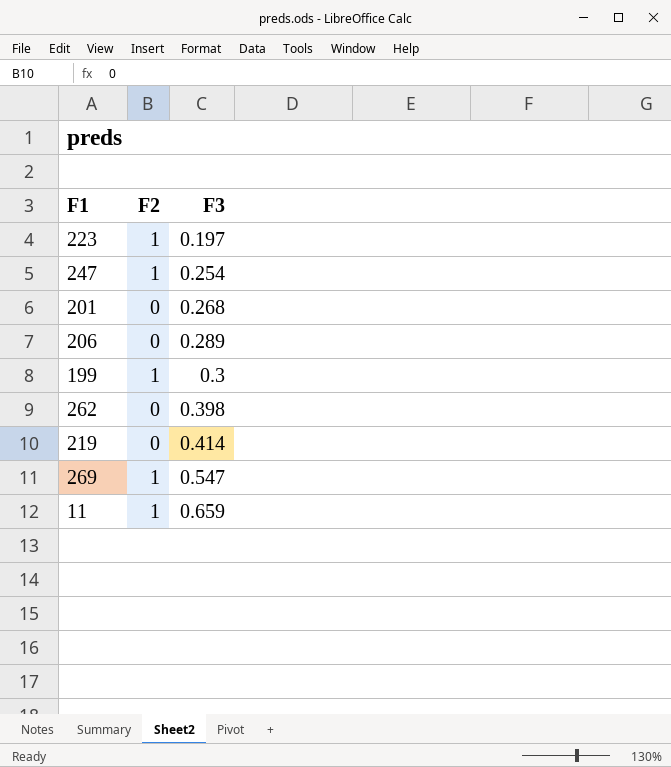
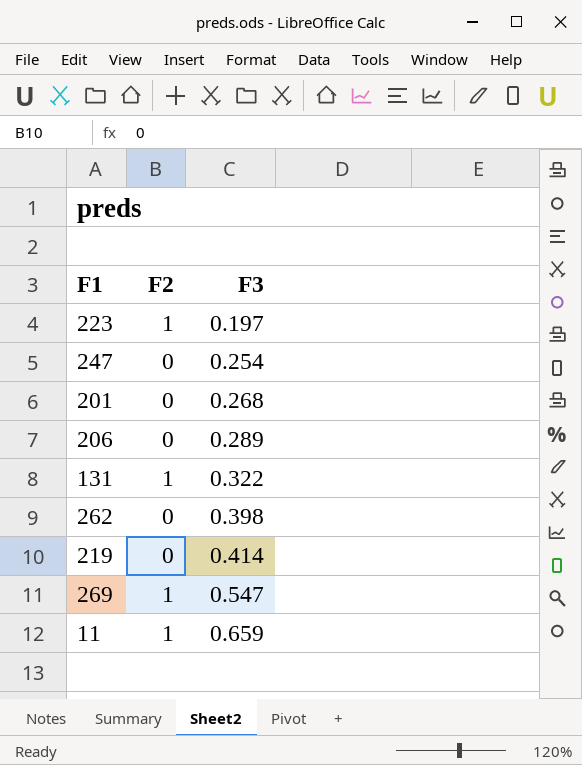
row 199: 1 | 0.3 -> none
247 | F2: 1 -> 0
row 131: none -> 1 | 0.322

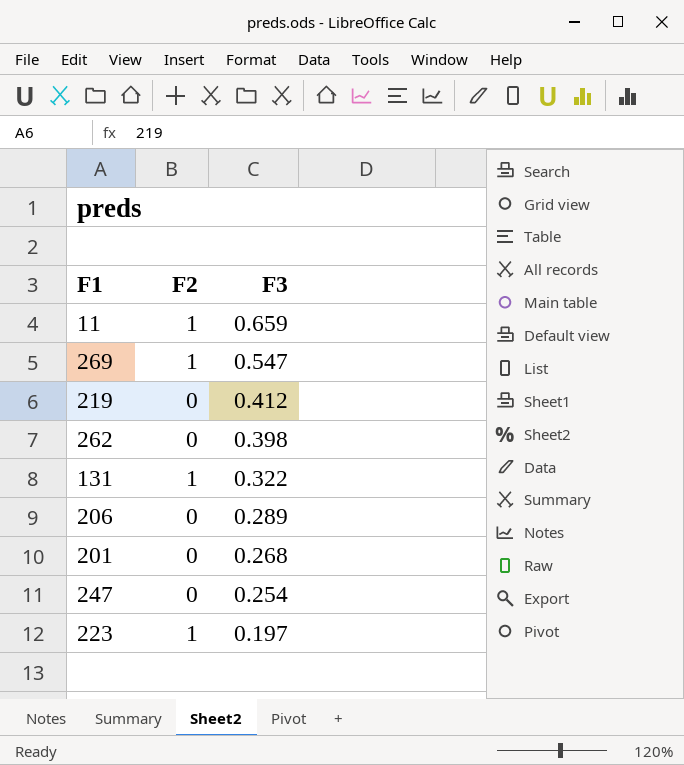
row order: F3 ascending -> F3 descending
219 | F3: 0.414 -> 0.412

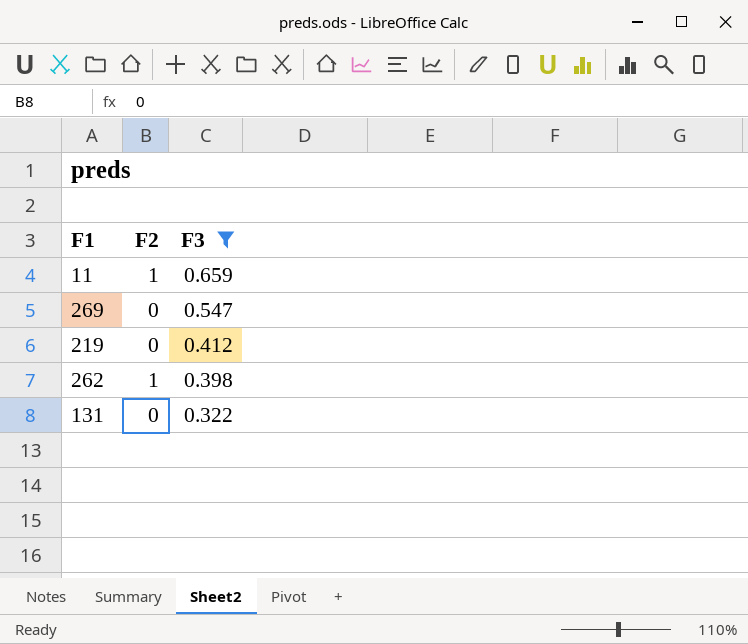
filter: none -> F3 >= 0.322
269 | F2: 1 -> 0
262 | F2: 0 -> 1
131 | F2: 1 -> 0

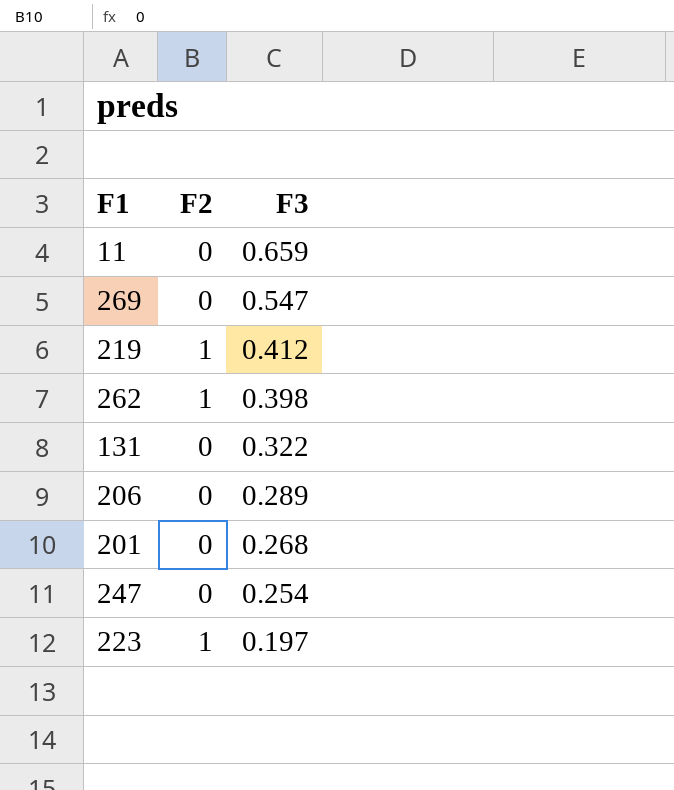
filter: F3 >= 0.322 -> none
11 | F2: 1 -> 0
219 | F2: 0 -> 1

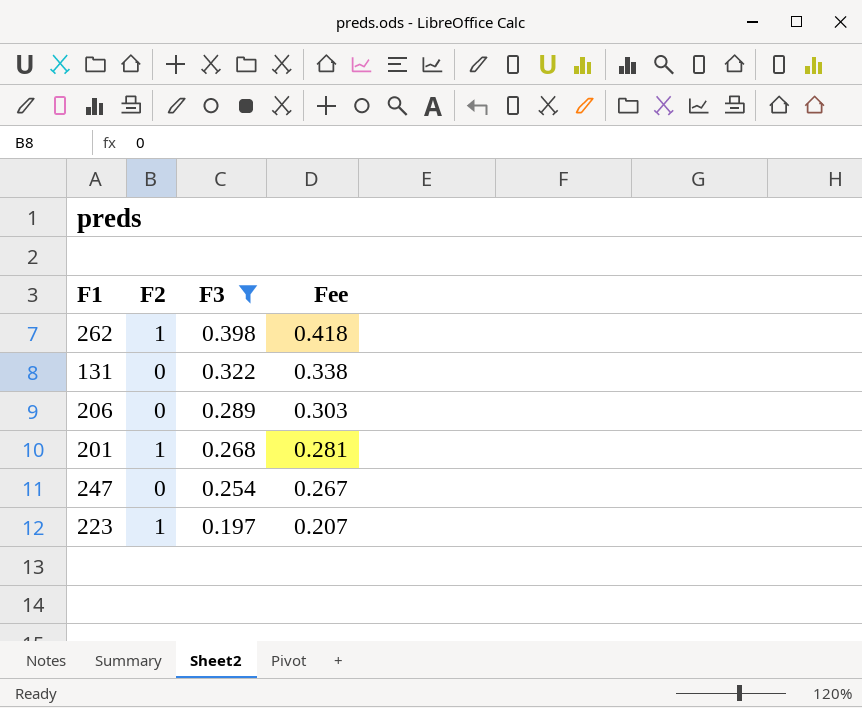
filter: none -> F3 <= 0.398
column Fee | formula: none -> [F3] * 1.05
201 | F2: 0 -> 1

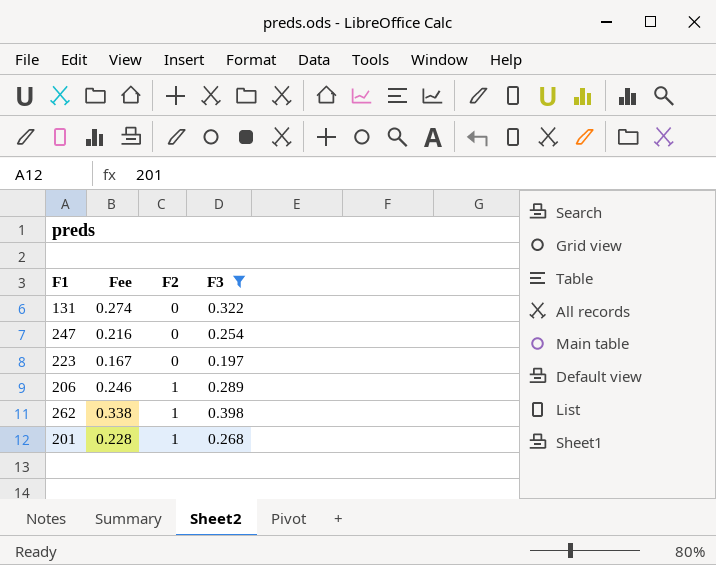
row order: F3 descending -> F2 ascending
column Fee | formula: [F3] * 1.05 -> [F3] * 0.85
column Fee | position: 4 -> 2
223 | F2: 1 -> 0
206 | F2: 0 -> 1

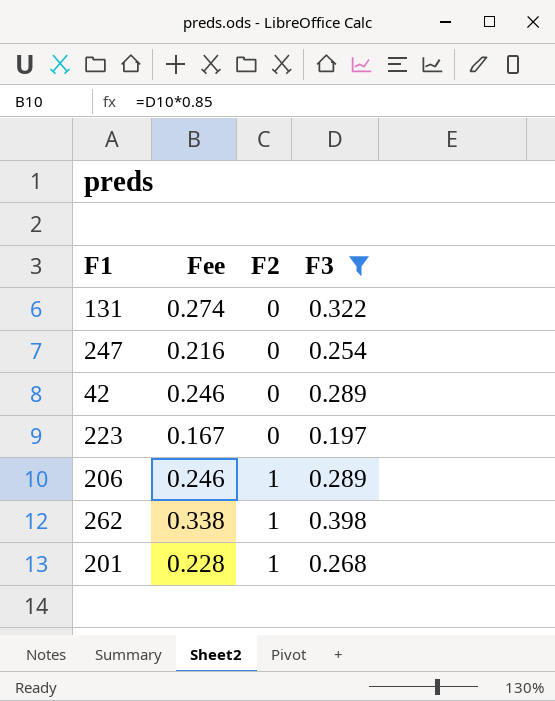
row 42: none -> 0.246 | 0 | 0.289

